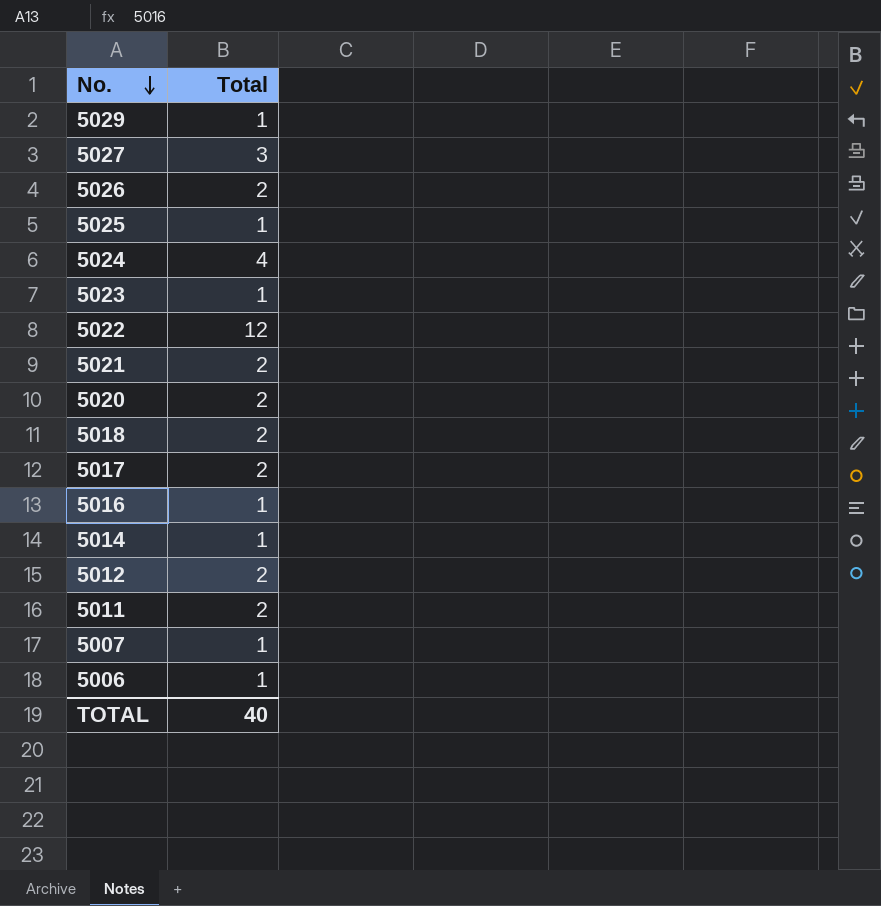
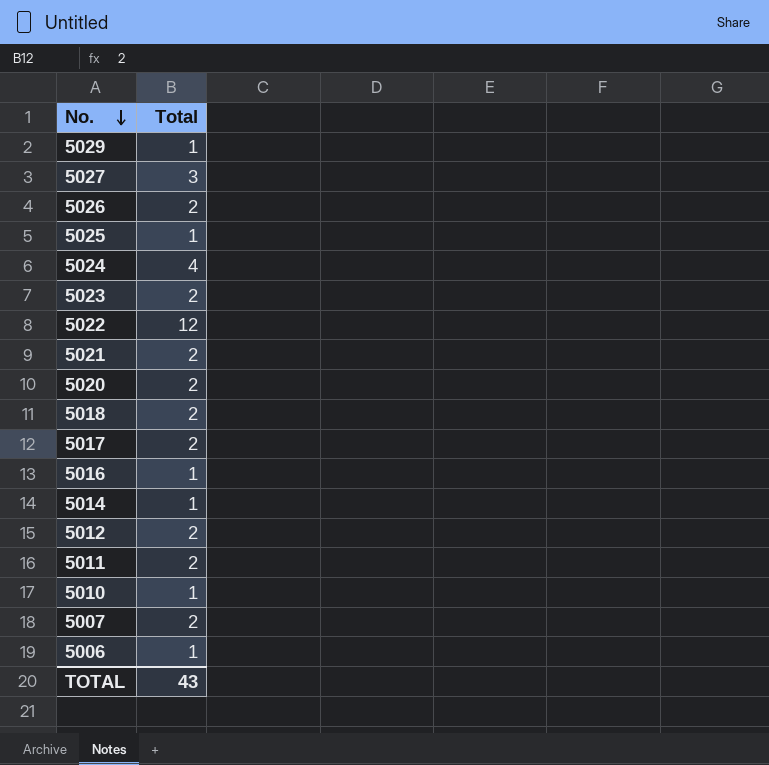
5023 | Total: 1 -> 2
row 5010: none -> 1
5007 | Total: 1 -> 2
TOTAL | Total: 40 -> 43

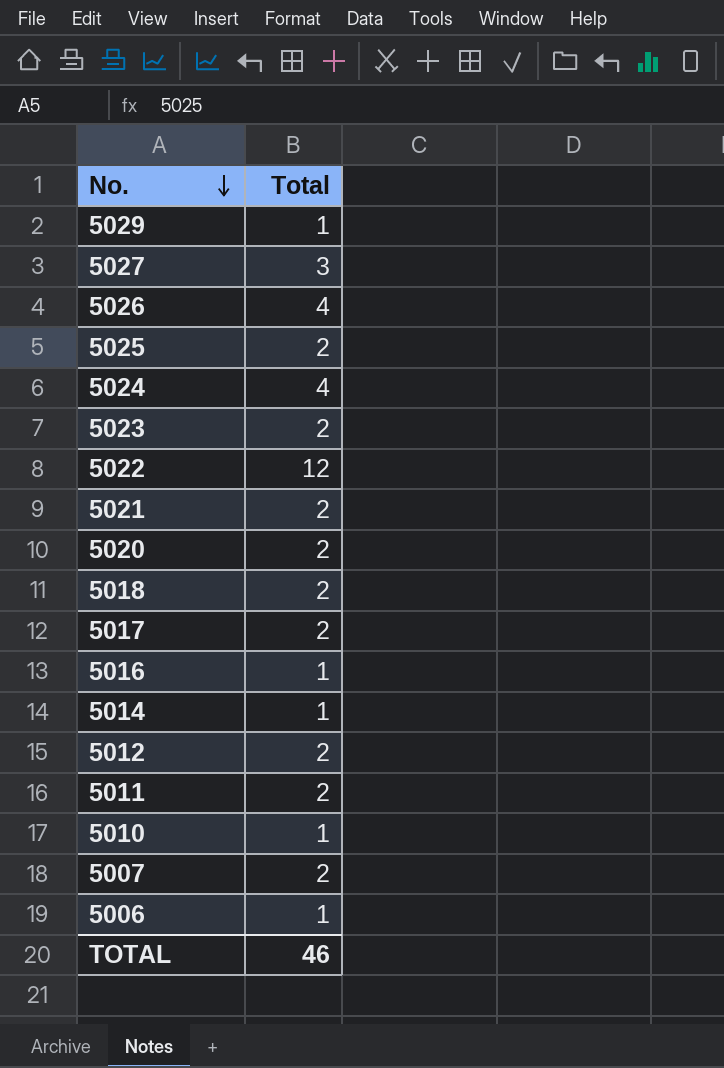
5026 | Total: 2 -> 4
5025 | Total: 1 -> 2
TOTAL | Total: 43 -> 46

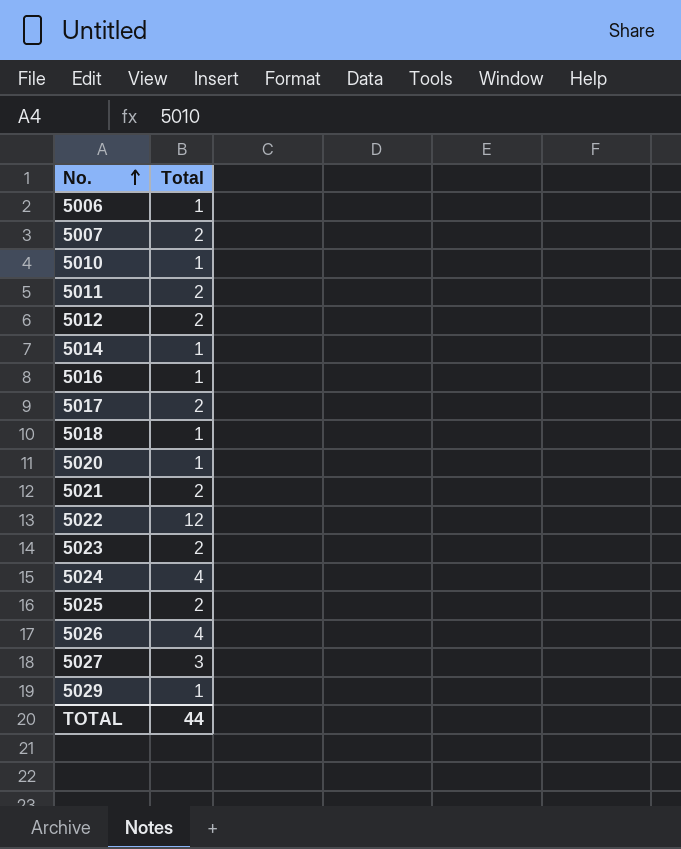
row order: No. descending -> No. ascending
5018 | Total: 2 -> 1
5020 | Total: 2 -> 1
TOTAL | Total: 46 -> 44

